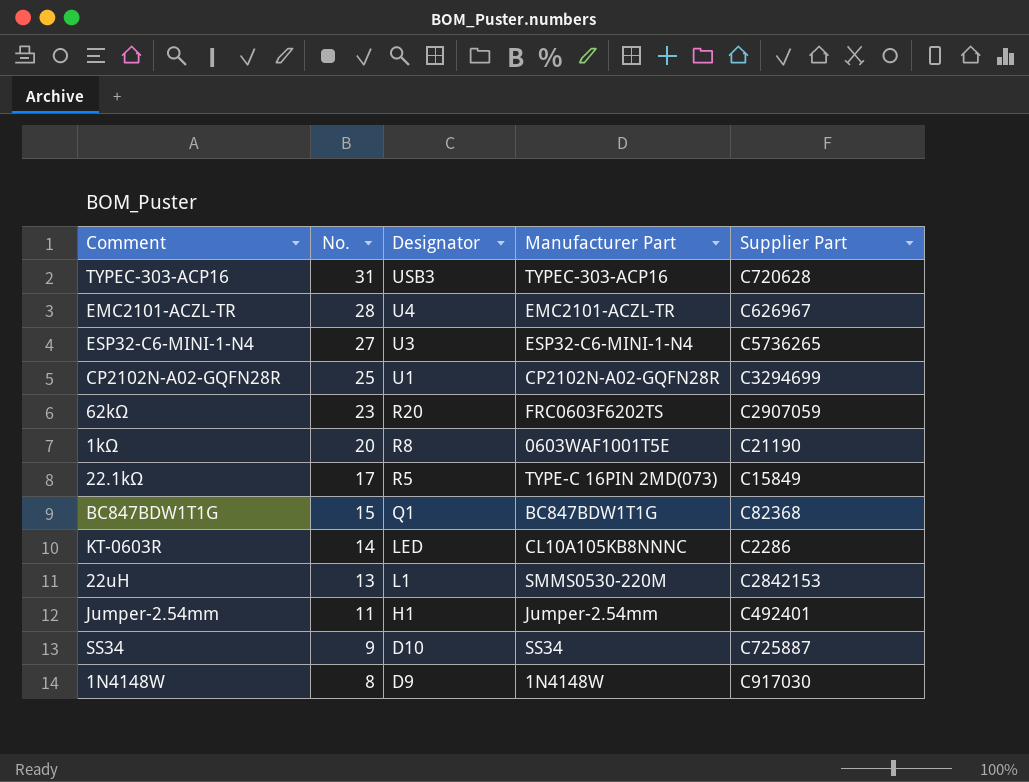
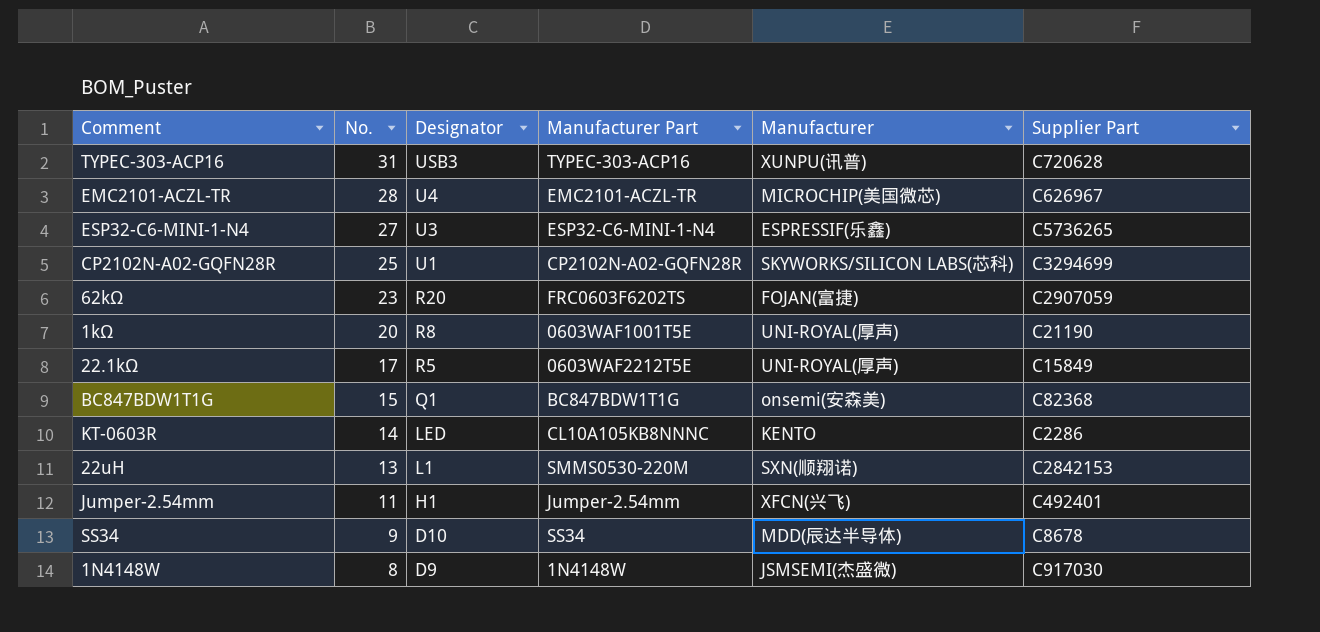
column Manufacturer | position: none -> 5
22.1kΩ | Manufacturer Part: TYPE-C 16PIN 2MD(073) -> 0603WAF2212T5E
SS34 | Supplier Part: C725887 -> C8678

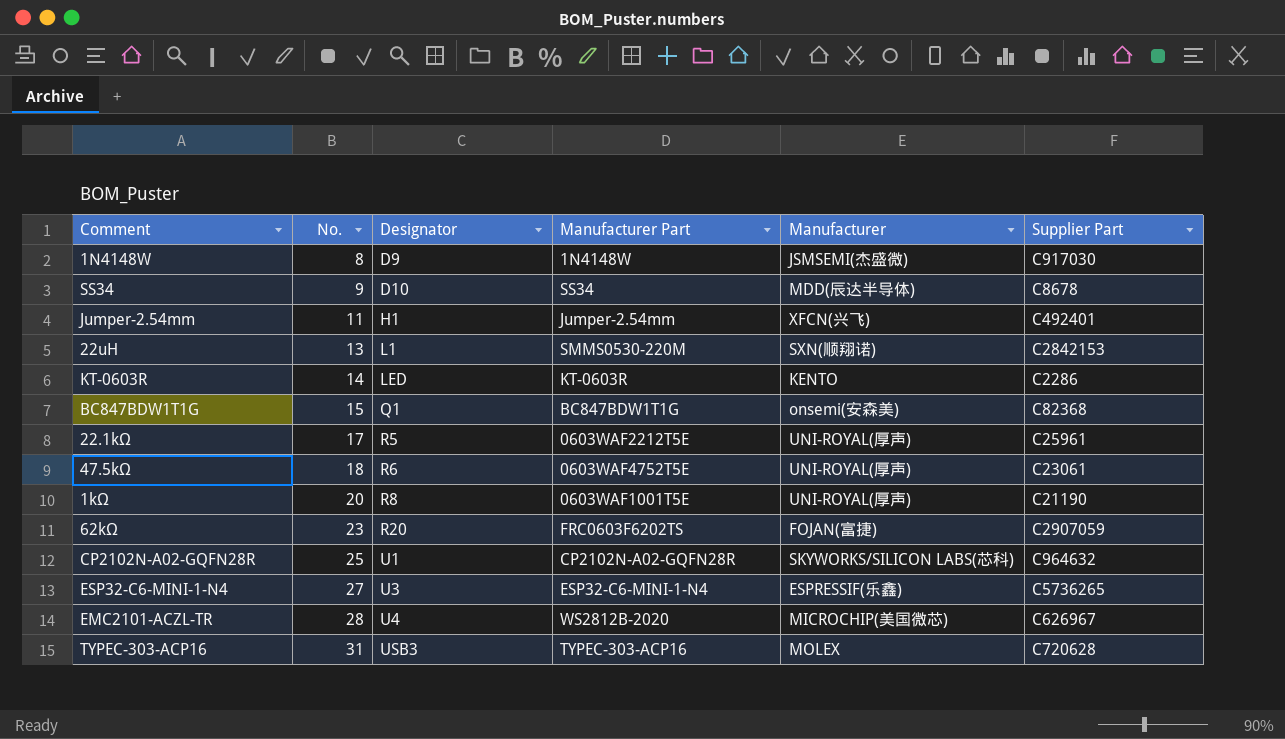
row order: No. descending -> No. ascending
KT-0603R | Manufacturer Part: CL10A105KB8NNNC -> KT-0603R
22.1kΩ | Supplier Part: C15849 -> C25961
row 47.5kΩ: none -> 18 | R6 | 0603WAF4752T5E | UNI-ROYAL(厚声) | C23061
CP2102N-A02-GQFN28R | Supplier Part: C3294699 -> C964632
EMC2101-ACZL-TR | Manufacturer Part: EMC2101-ACZL-TR -> WS2812B-2020
TYPEC-303-ACP16 | Manufacturer: XUNPU(讯普) -> MOLEX

